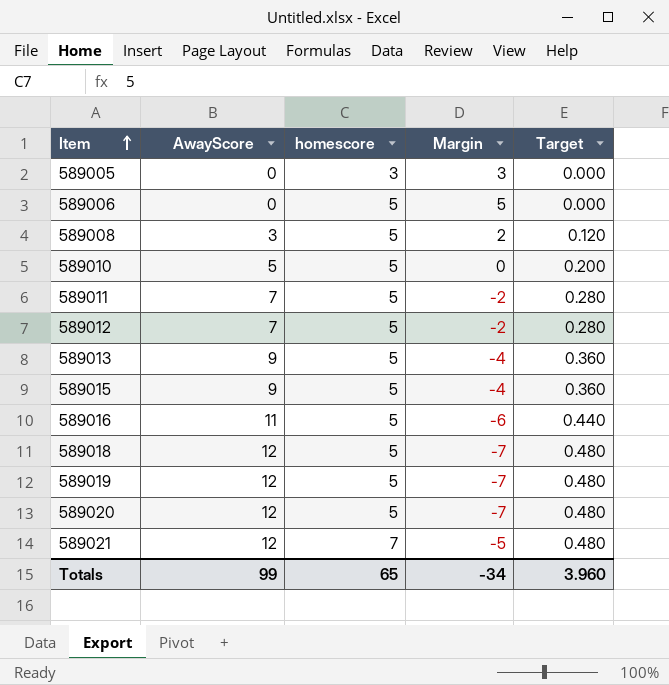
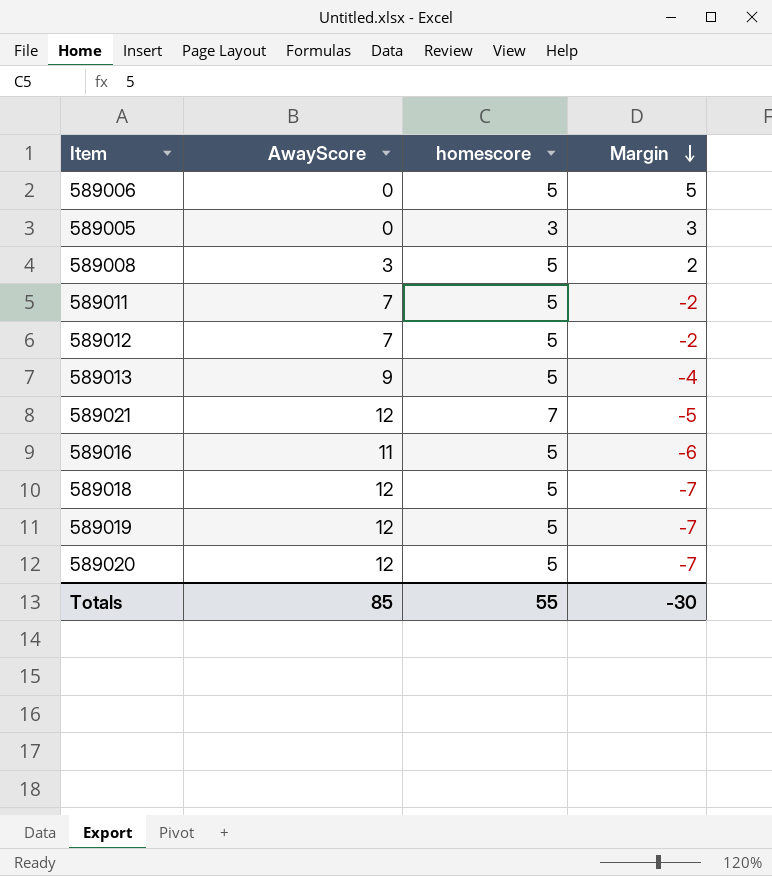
row order: Item ascending -> Margin descending
column Target | formula: [AwayScore] * 0.04 -> none
row 589010: 5 | 5 | 0 | 0.200 -> none
row 589015: 9 | 5 | -4 | 0.360 -> none
Totals | AwayScore: 99 -> 85
Totals | homescore: 65 -> 55
Totals | Margin: -34 -> -30

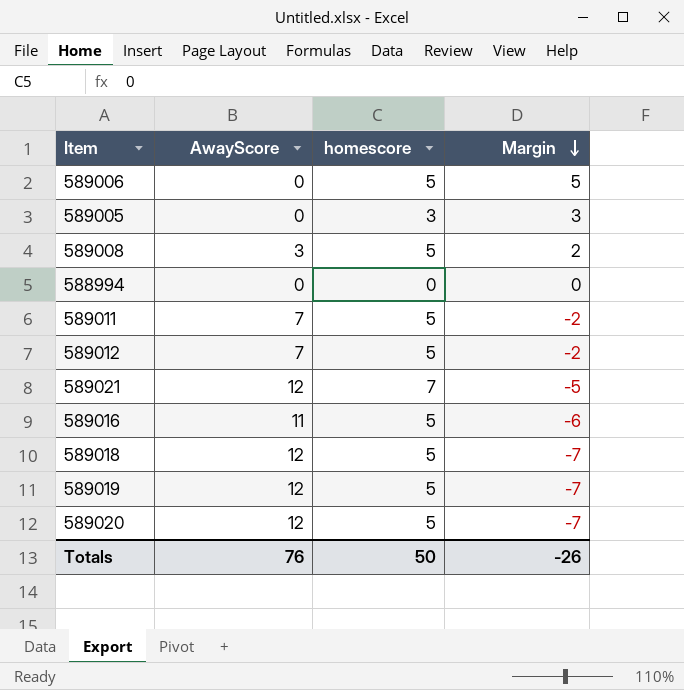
row 589013: 9 | 5 | -4 -> none
row 588994: none -> 0 | 0 | 0
Totals | AwayScore: 85 -> 76
Totals | homescore: 55 -> 50
Totals | Margin: -30 -> -26

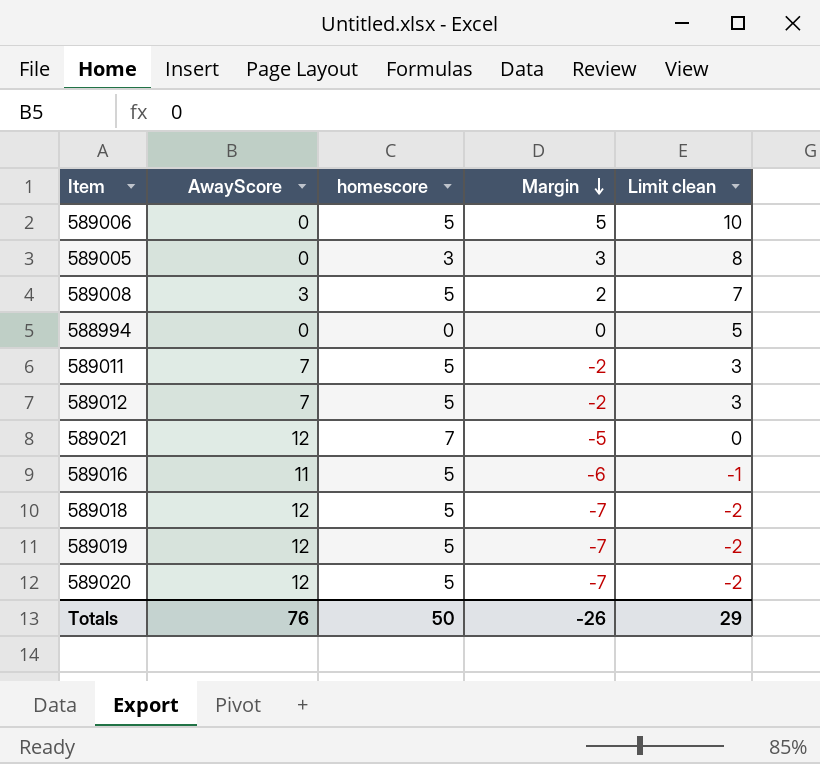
column Limit clean | formula: none -> [Margin] + 5

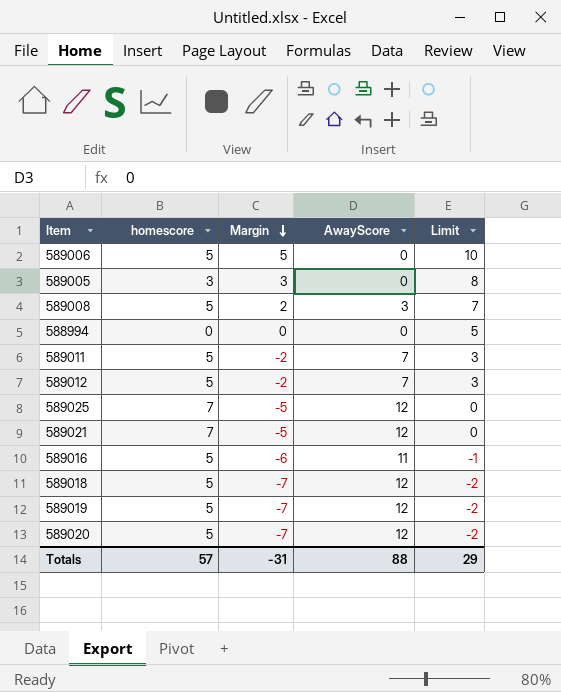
column AwayScore | position: 2 -> 4
column name: Limit clean -> Limit
row 589025: none -> 7 | -5 | 12 | 0
Totals | homescore: 50 -> 57
Totals | Margin: -26 -> -31
Totals | AwayScore: 76 -> 88

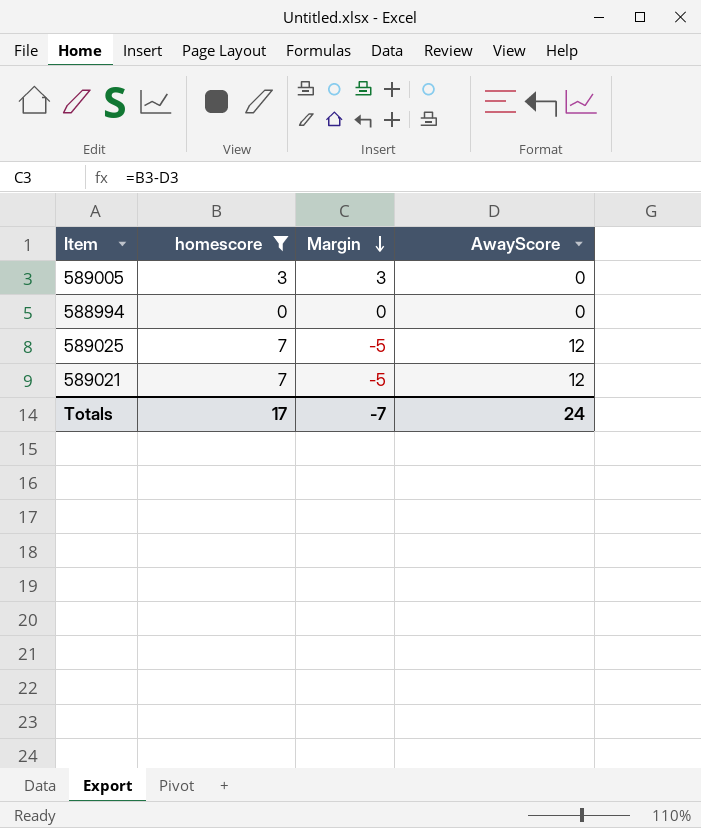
filter: none -> homescore != 5
column Limit | formula: [Margin] + 5 -> none
Totals | homescore: 57 -> 17
Totals | Margin: -31 -> -7
Totals | AwayScore: 88 -> 24

